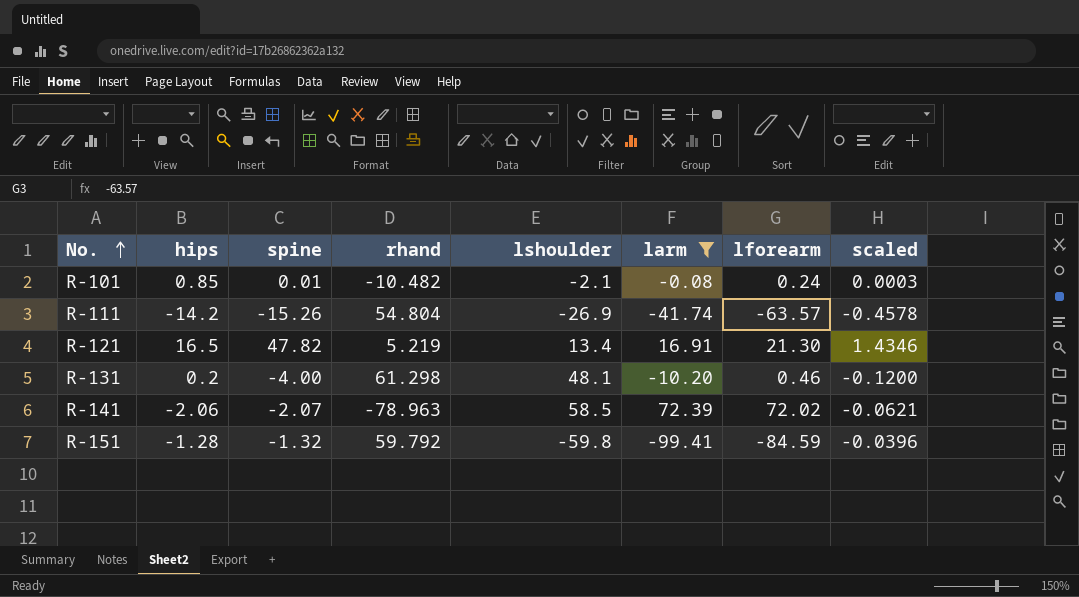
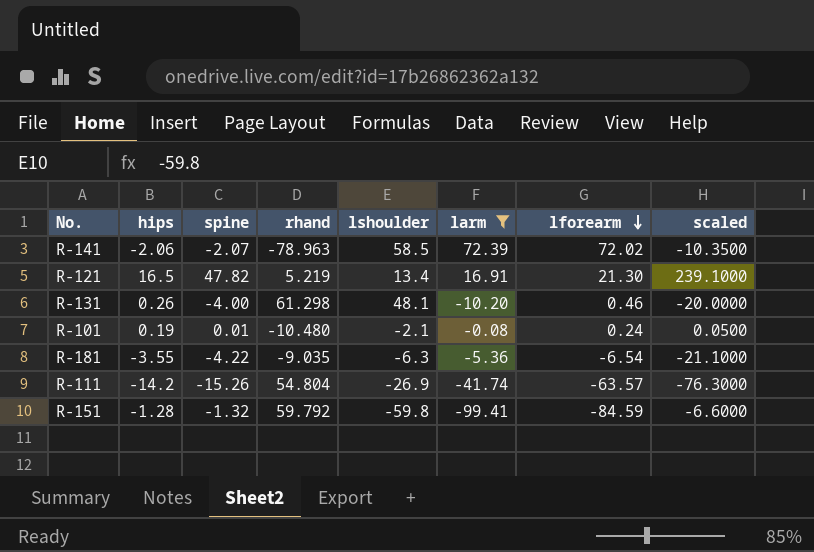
row order: No. ascending -> lforearm descending
column scaled | formula: [spine] * 0.03 -> [spine] * 5
R-131 | hips: 0.2 -> 0.26
R-101 | hips: 0.85 -> 0.19
R-101 | rhand: -10.482 -> -10.480
row R-181: none -> -3.55 | -4.22 | -9.035 | -6.3 | -5.36 | -6.54 | -21.1000

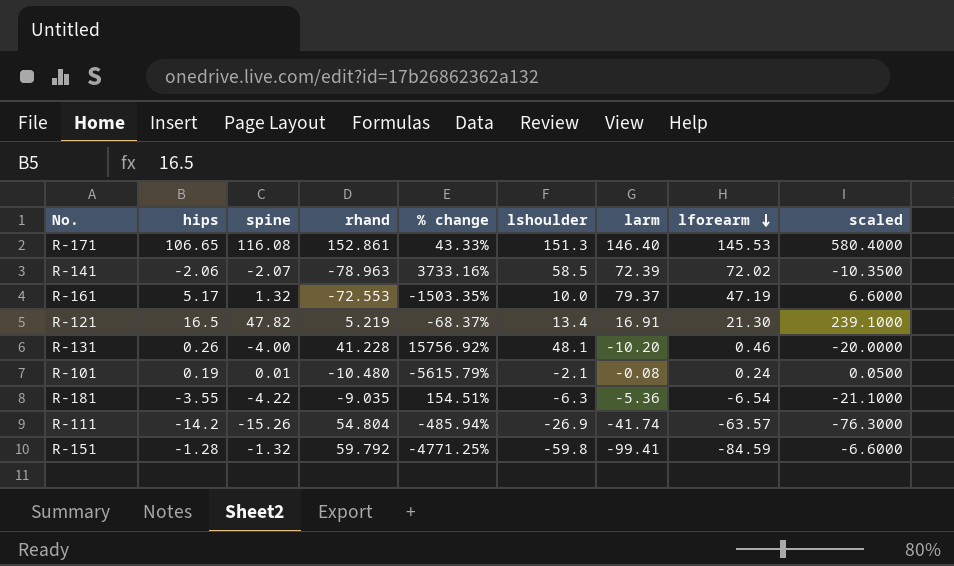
filter: larm <= 72.39 -> none
column % change | formula: none -> ([rhand] - [hips]) / [hips]
R-131 | rhand: 61.298 -> 41.228

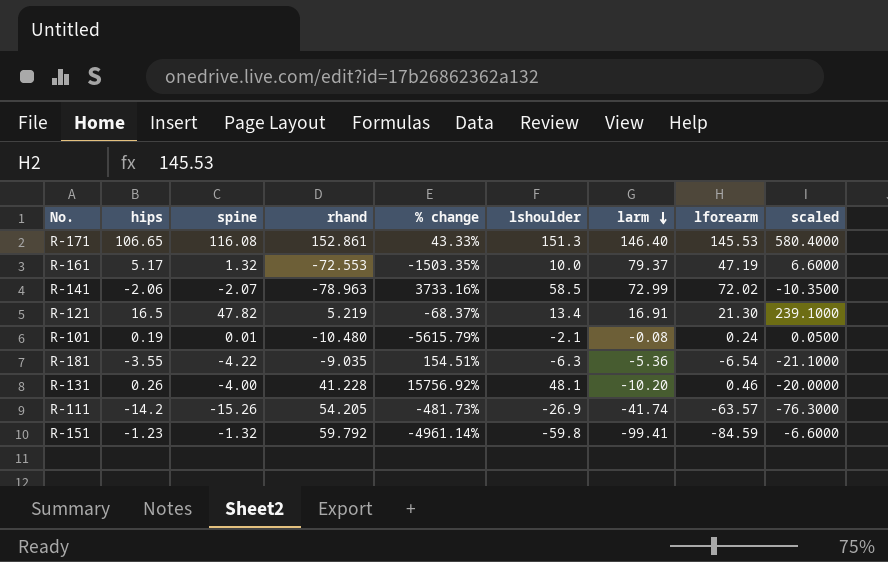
row order: lforearm descending -> larm descending
R-141 | larm: 72.39 -> 72.99
R-111 | rhand: 54.804 -> 54.205
R-111 | % change: -485.94% -> -481.73%
R-151 | hips: -1.28 -> -1.23
R-151 | % change: -4771.25% -> -4961.14%

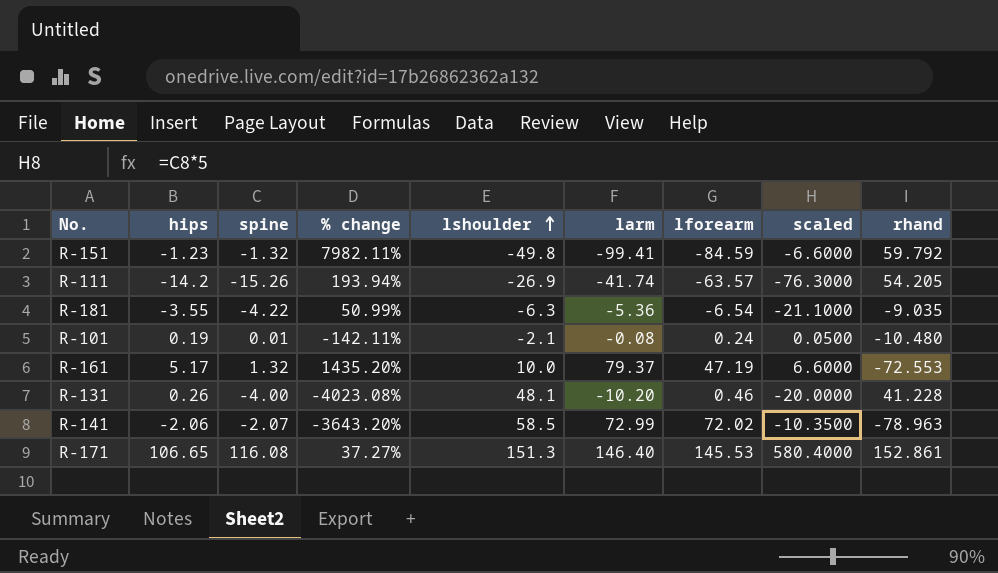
row order: larm descending -> lshoulder ascending
column % change | formula: ([rhand] - [hips]) / [hips] -> ([larm] - [hips]) / [hips]
column rhand | position: 4 -> 9
row R-121: 16.5 | 47.82 | 5.219 | -68.37% | 13.4 | 16.91 | 21.30 | 239.1000 -> none
R-151 | lshoulder: -59.8 -> -49.8

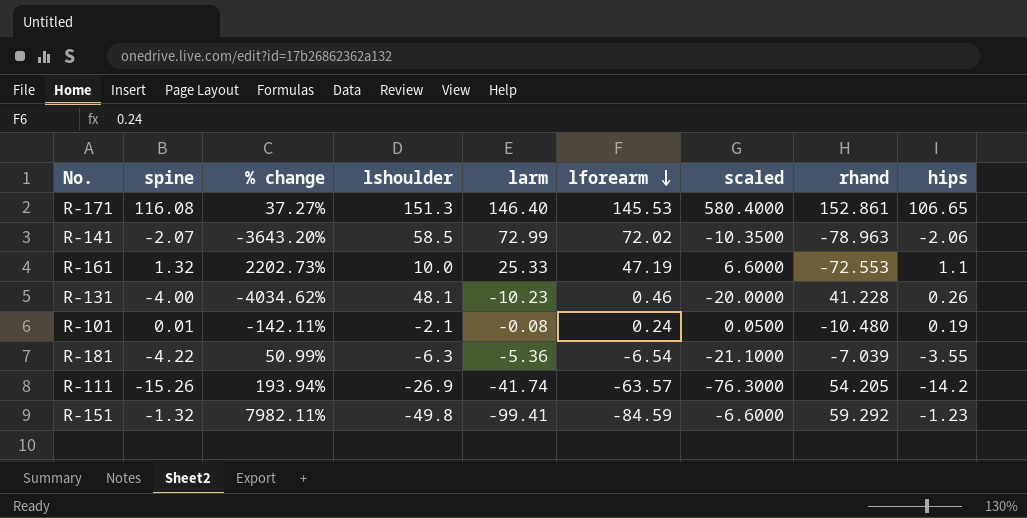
row order: lshoulder ascending -> lforearm descending
column hips | position: 2 -> 9
R-161 | % change: 1435.20% -> 2202.73%
R-161 | larm: 79.37 -> 25.33
R-161 | hips: 5.17 -> 1.1
R-131 | % change: -4023.08% -> -4034.62%
R-131 | larm: -10.20 -> -10.23
R-181 | rhand: -9.035 -> -7.039
R-151 | rhand: 59.792 -> 59.292

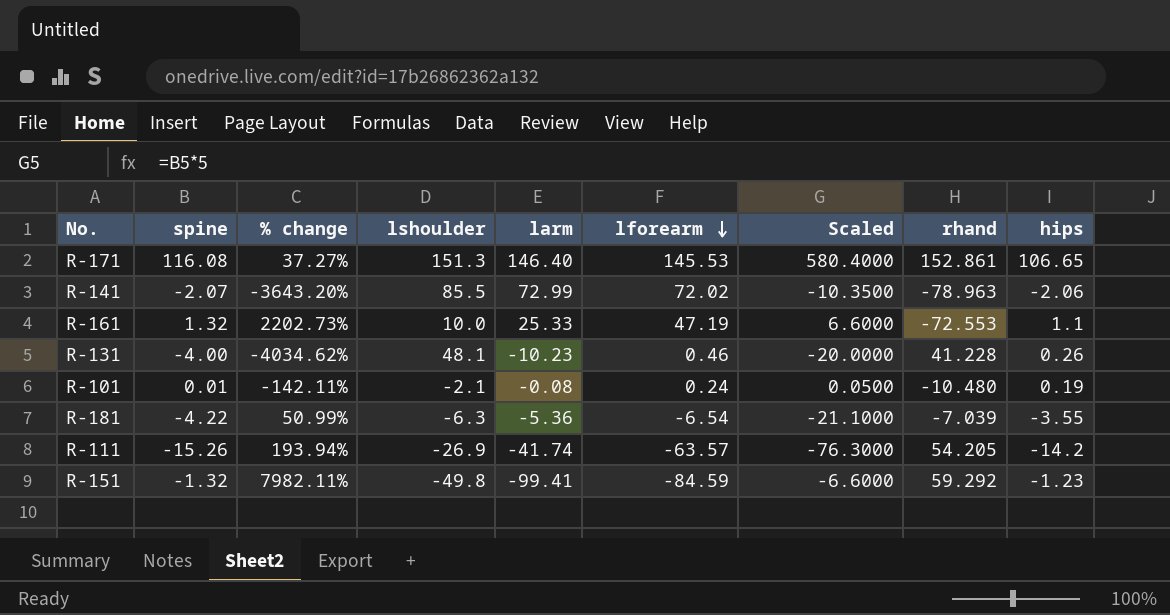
column name: scaled -> Scaled
R-141 | lshoulder: 58.5 -> 85.5

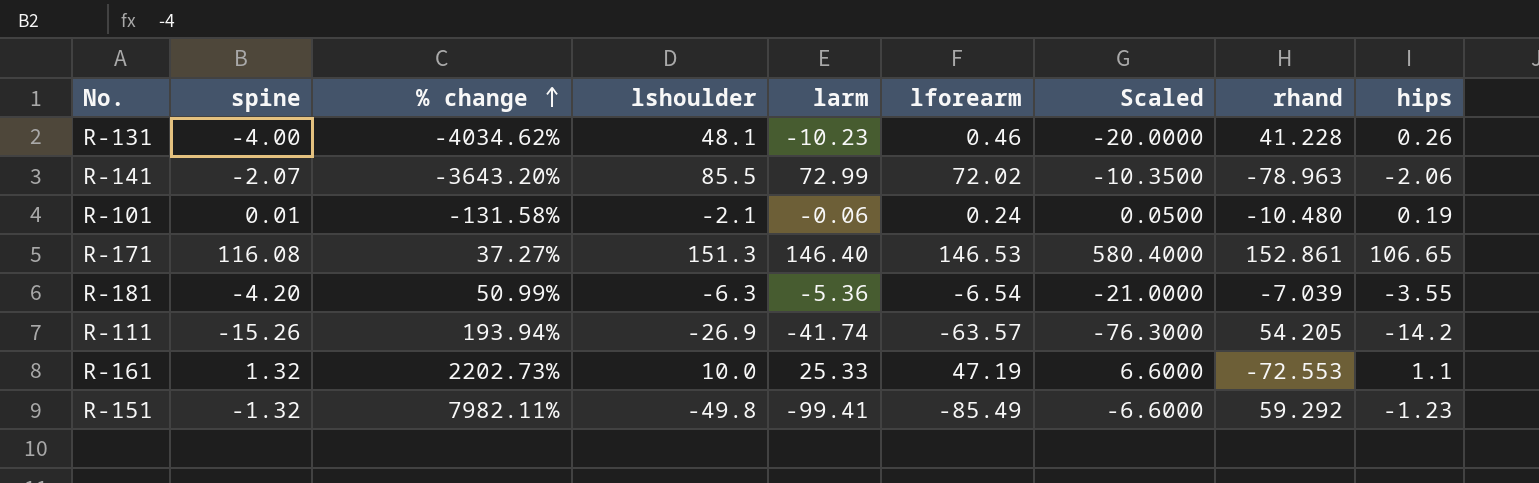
row order: lforearm descending -> % change ascending
R-101 | % change: -142.11% -> -131.58%
R-101 | larm: -0.08 -> -0.06
R-171 | lforearm: 145.53 -> 146.53
R-181 | spine: -4.22 -> -4.20
R-181 | Scaled: -21.1000 -> -21.0000
R-151 | lforearm: -84.59 -> -85.49

